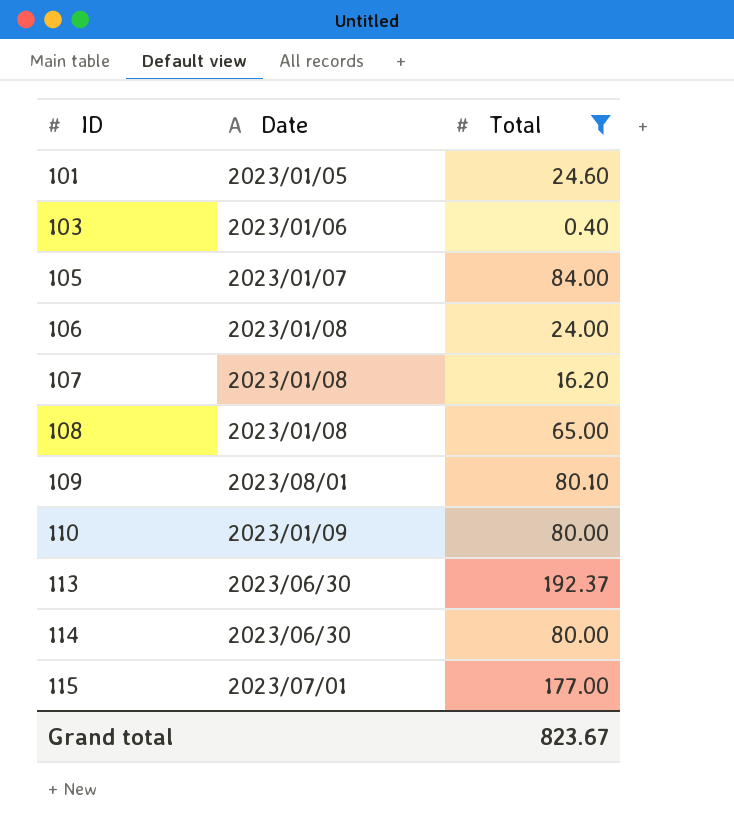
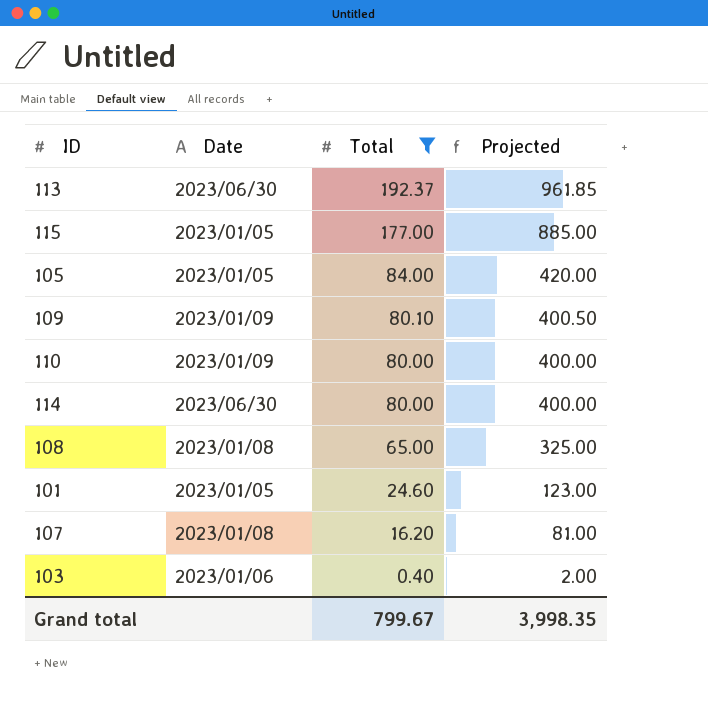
row order: ID ascending -> Total descending
column Projected | formula: none -> [Total] * 5
row 106: 2023/01/08 | 24.00 -> none
115 | Date: 2023/07/01 -> 2023/01/05
105 | Date: 2023/01/07 -> 2023/01/05
109 | Date: 2023/08/01 -> 2023/01/09
Grand total | Total: 823.67 -> 799.67

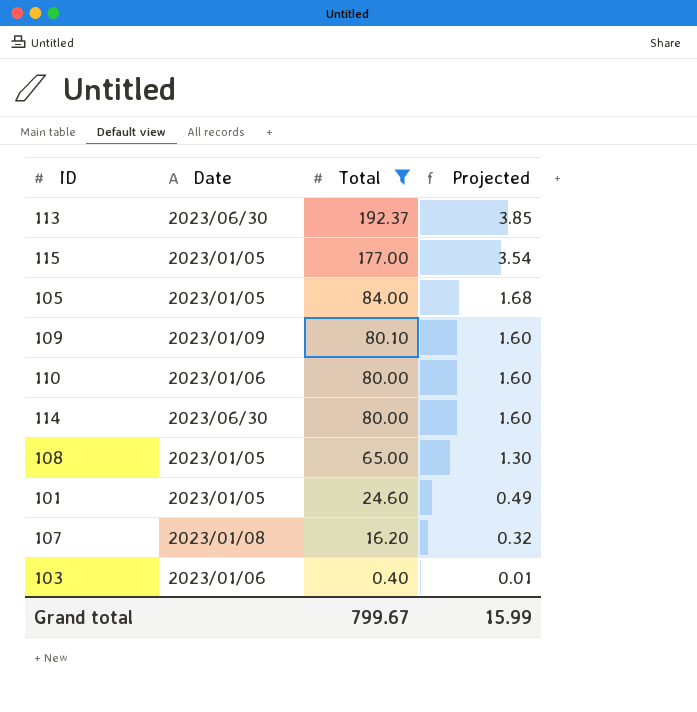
column Projected | formula: [Total] * 5 -> [Total] * 0.02
110 | Date: 2023/01/09 -> 2023/01/06
108 | Date: 2023/01/08 -> 2023/01/05
Grand total | Projected: 3,998.35 -> 15.99

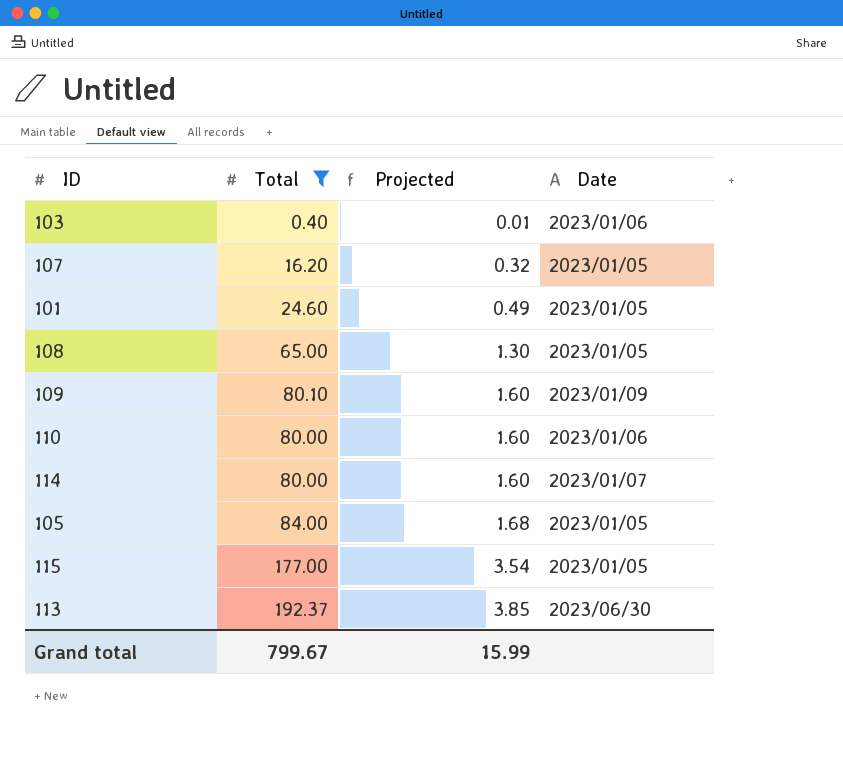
row order: Total descending -> Projected ascending
column Date | position: 2 -> 4
107 | Date: 2023/01/08 -> 2023/01/05
114 | Date: 2023/06/30 -> 2023/01/07

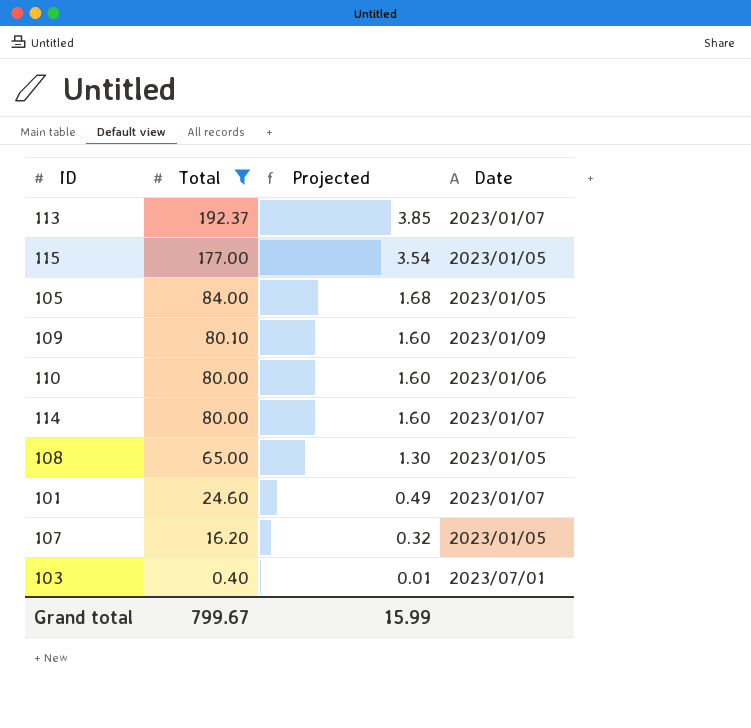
row order: Projected ascending -> Total descending
113 | Date: 2023/06/30 -> 2023/01/07
101 | Date: 2023/01/05 -> 2023/01/07
103 | Date: 2023/01/06 -> 2023/07/01

